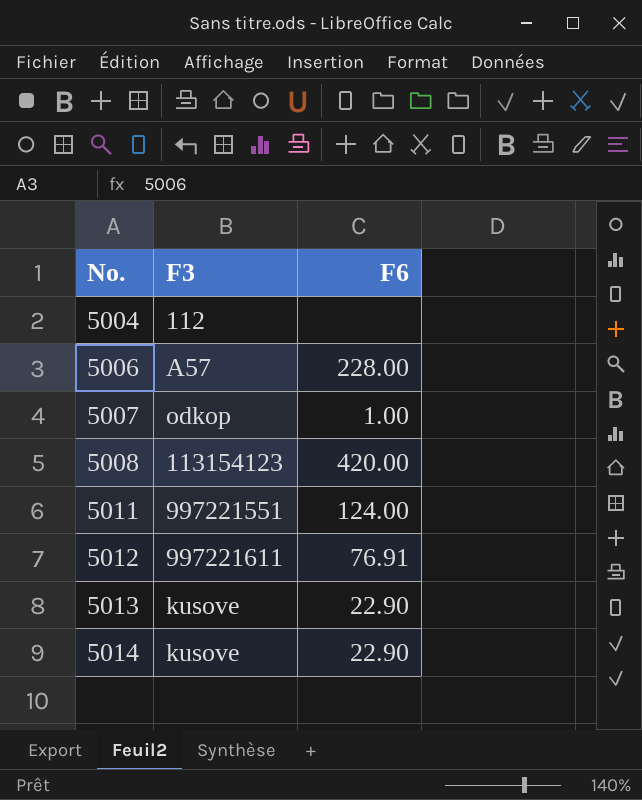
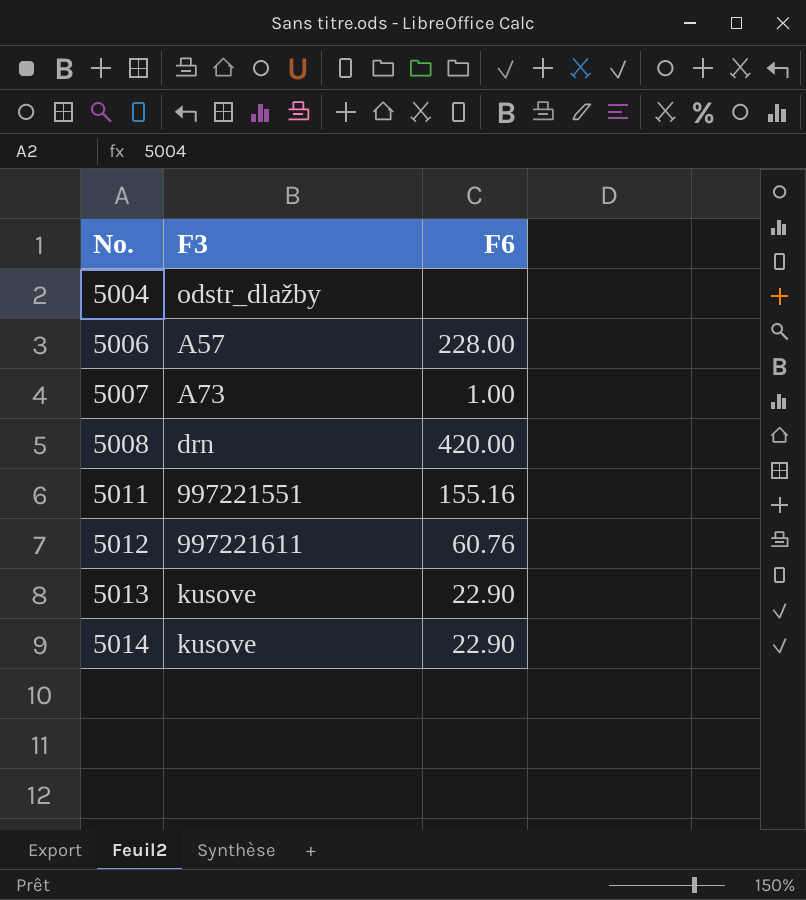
5004 | F3: 112 -> odstr_dlažby
5007 | F3: odkop -> A73
5008 | F3: 113154123 -> drn
5011 | F6: 124.00 -> 155.16
5012 | F6: 76.91 -> 60.76

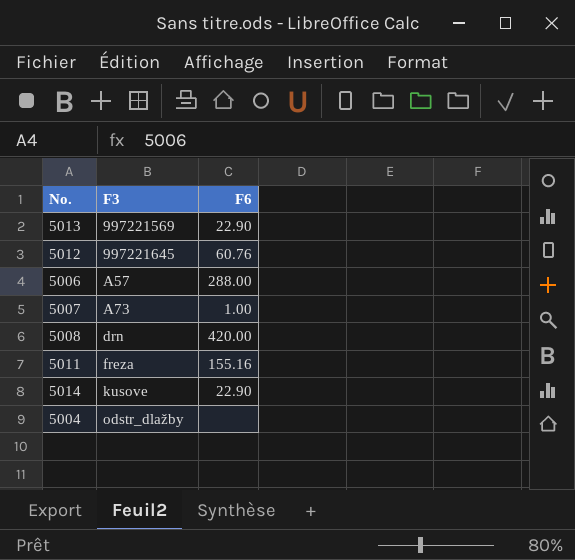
row order: No. ascending -> F3 ascending
5013 | F3: kusove -> 997221569
5012 | F3: 997221611 -> 997221645
5006 | F6: 228.00 -> 288.00
5011 | F3: 997221551 -> freza

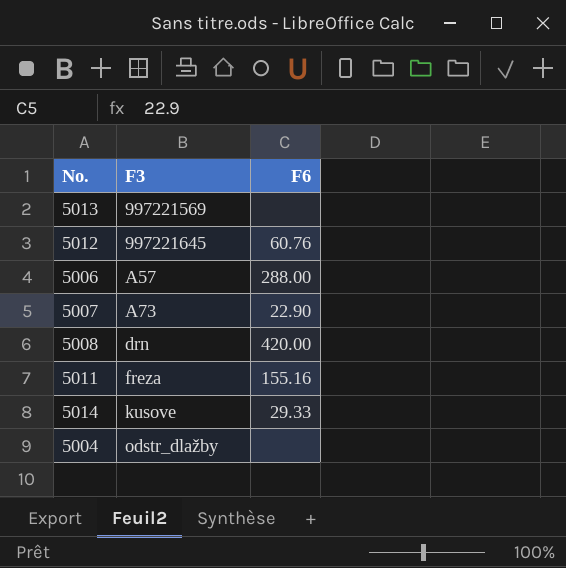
5013 | F6: 22.90 -> none
5007 | F6: 1.00 -> 22.90
5014 | F6: 22.90 -> 29.33

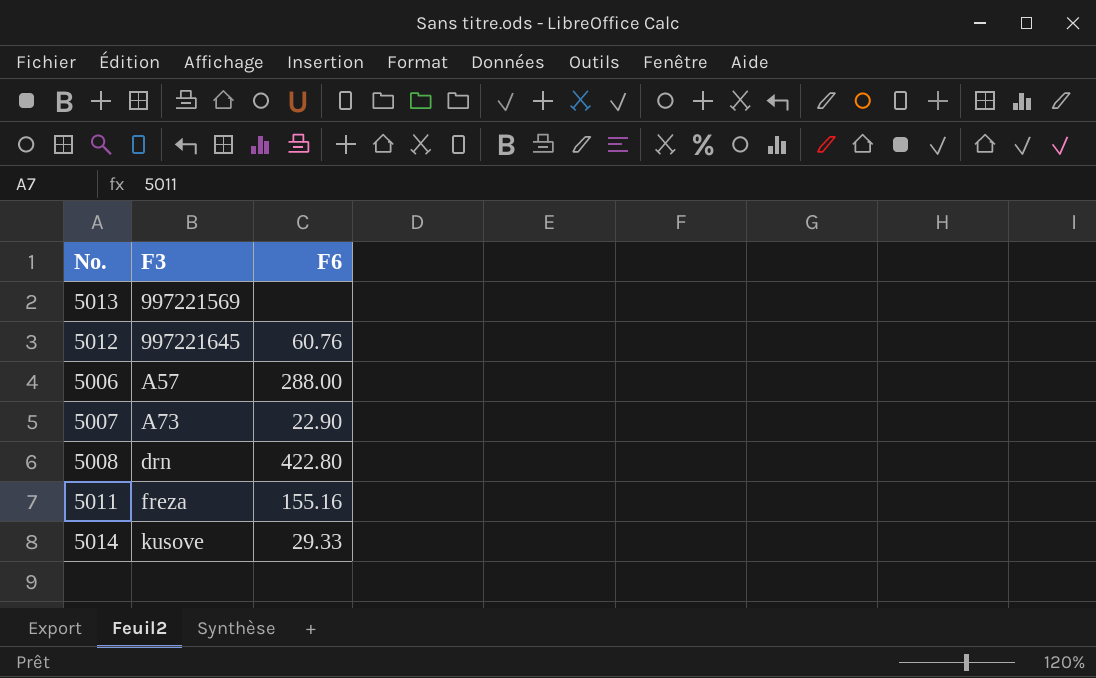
row 5004: odstr_dlažby | none -> none
5008 | F6: 420.00 -> 422.80

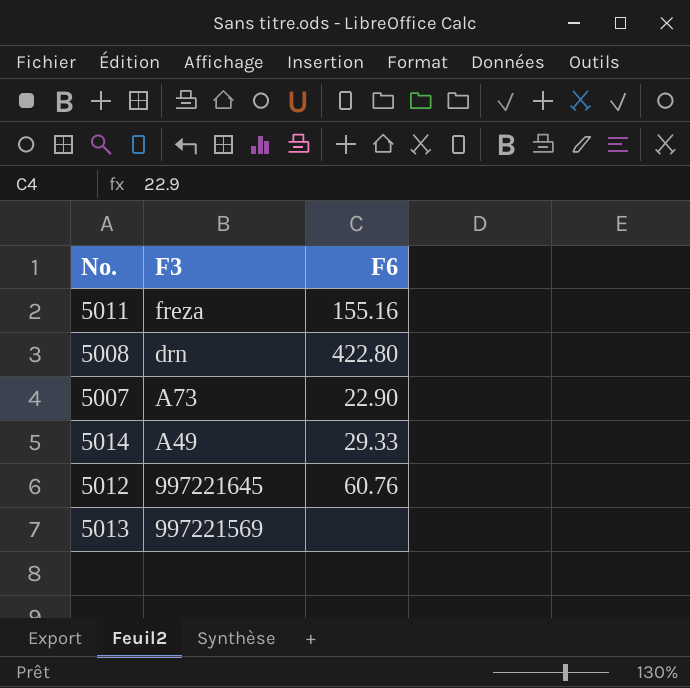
row order: F3 ascending -> F3 descending
row 5006: A57 | 288.00 -> none
5014 | F3: kusove -> A49

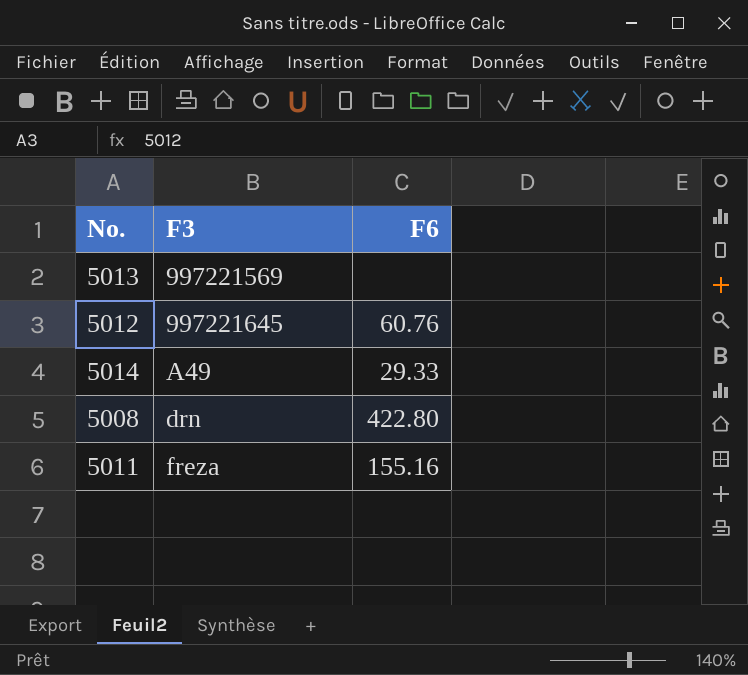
row order: F3 descending -> F3 ascending
row 5007: A73 | 22.90 -> none

